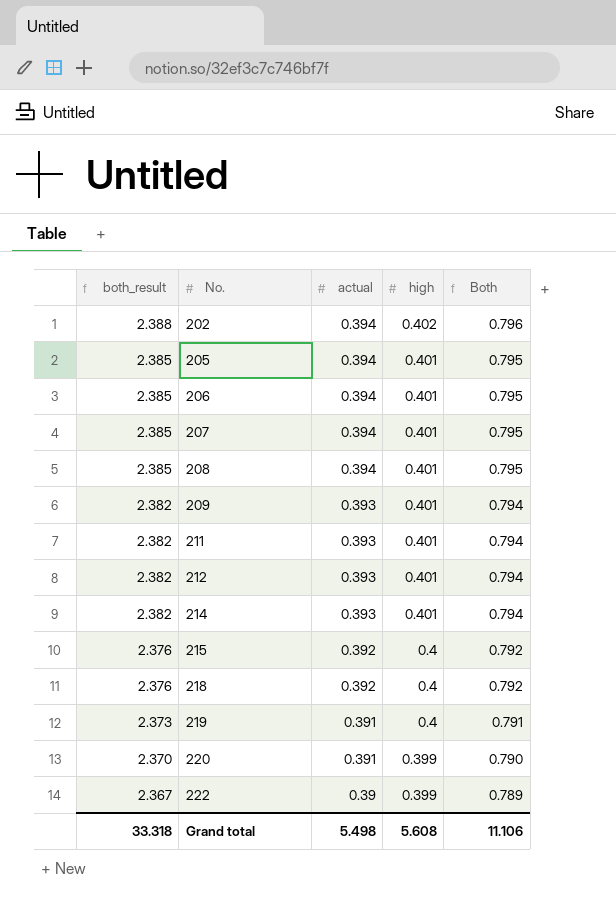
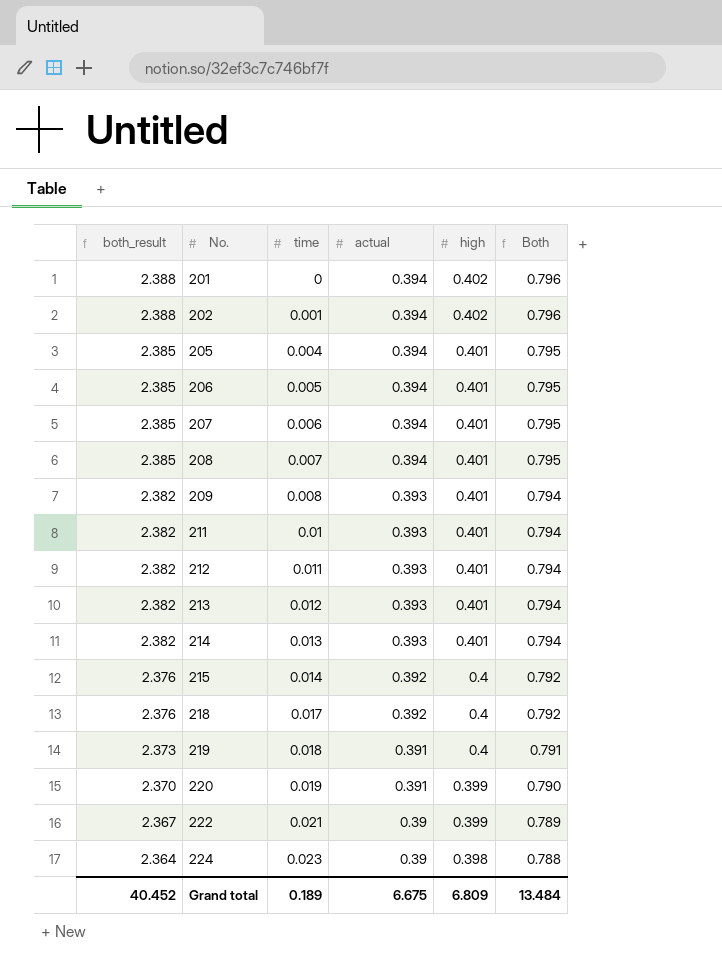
column time | position: none -> 3
row 201: none -> 2.388 | 0 | 0.394 | 0.402 | 0.796
row 213: none -> 2.382 | 0.012 | 0.393 | 0.401 | 0.794
row 224: none -> 2.364 | 0.023 | 0.39 | 0.398 | 0.788
Grand total | both_result: 33.318 -> 40.452
Grand total | actual: 5.498 -> 6.675
Grand total | high: 5.608 -> 6.809
Grand total | Both: 11.106 -> 13.484

